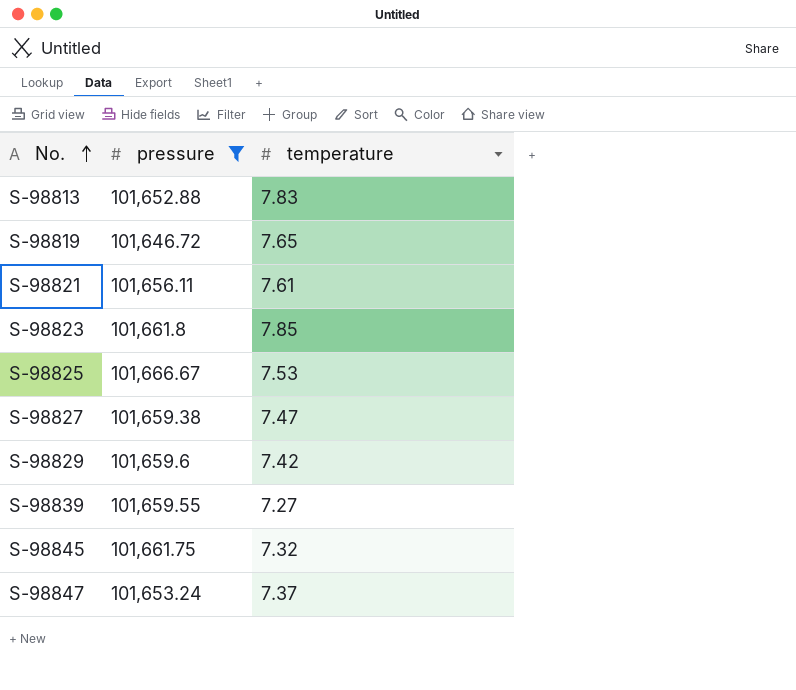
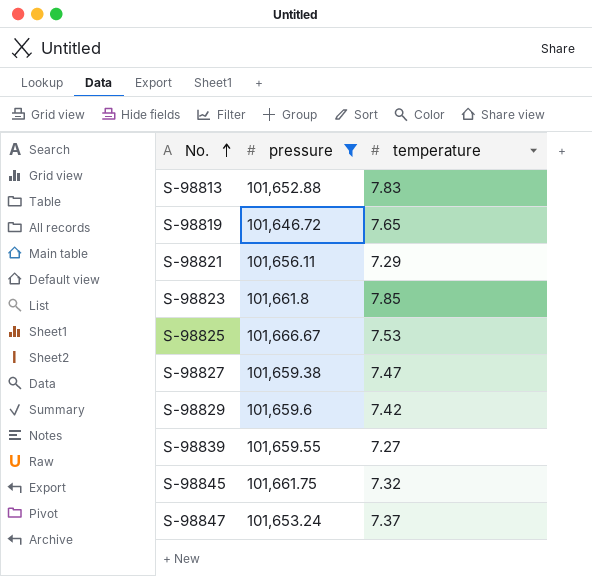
S-98821 | temperature: 7.61 -> 7.29

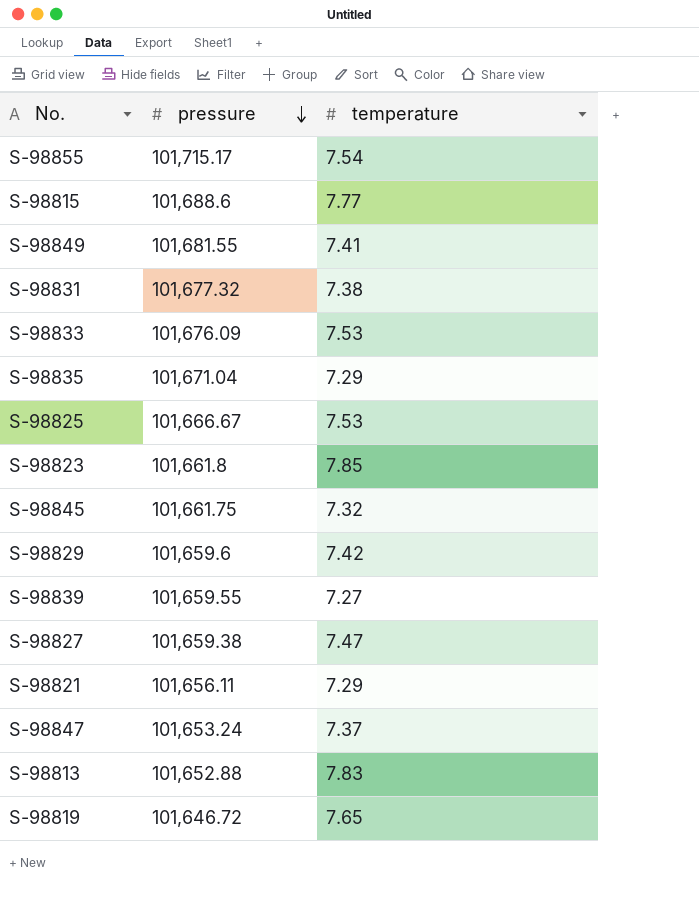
filter: pressure <= 101,666.67 -> none
row order: No. ascending -> pressure descending

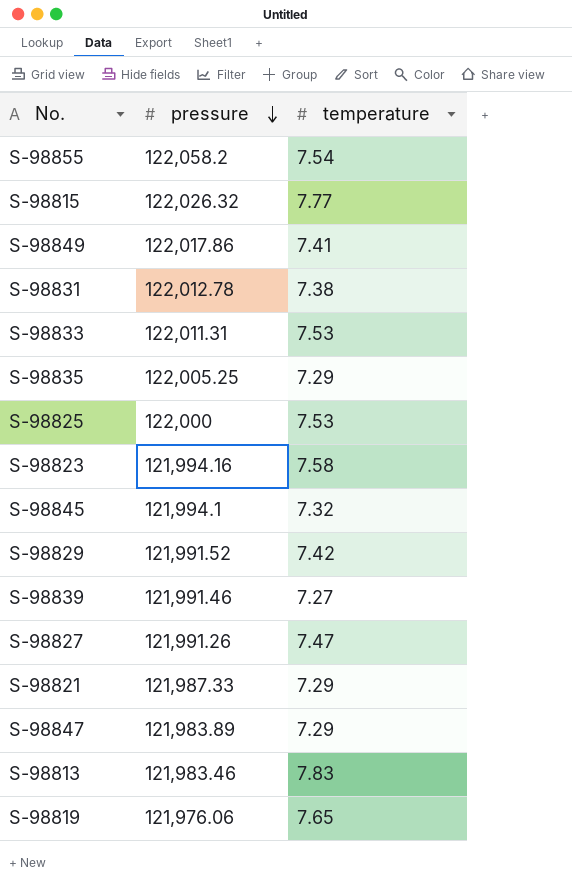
S-98855 | pressure: 101,715.17 -> 122,058.2
S-98815 | pressure: 101,688.6 -> 122,026.32
S-98849 | pressure: 101,681.55 -> 122,017.86
S-98831 | pressure: 101,677.32 -> 122,012.78
S-98833 | pressure: 101,676.09 -> 122,011.31
S-98835 | pressure: 101,671.04 -> 122,005.25
S-98825 | pressure: 101,666.67 -> 122,000
S-98823 | pressure: 101,661.8 -> 121,994.16
S-98823 | temperature: 7.85 -> 7.58
S-98845 | pressure: 101,661.75 -> 121,994.1
S-98829 | pressure: 101,659.6 -> 121,991.52
S-98839 | pressure: 101,659.55 -> 121,991.46
S-98827 | pressure: 101,659.38 -> 121,991.26
S-98821 | pressure: 101,656.11 -> 121,987.33
S-98847 | pressure: 101,653.24 -> 121,983.89
S-98847 | temperature: 7.37 -> 7.29
S-98813 | pressure: 101,652.88 -> 121,983.46
S-98819 | pressure: 101,646.72 -> 121,976.06

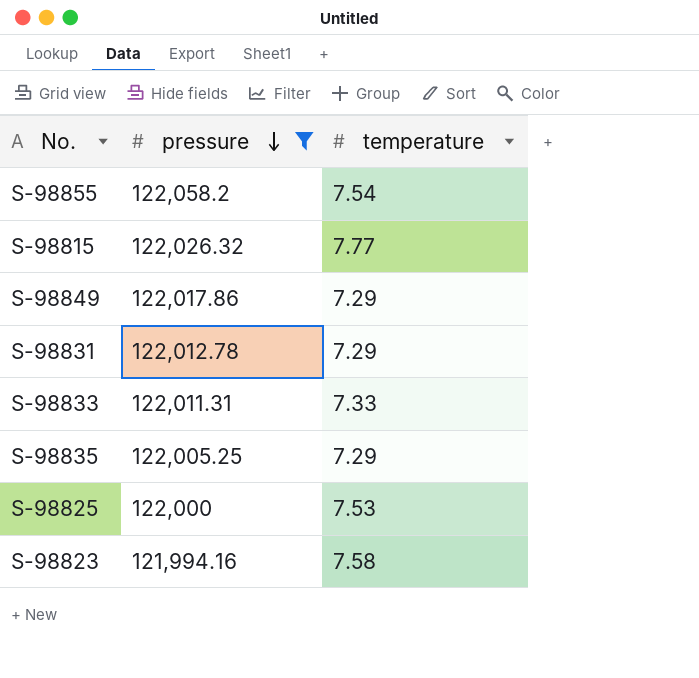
filter: none -> pressure >= 121,994.16
S-98849 | temperature: 7.41 -> 7.29
S-98831 | temperature: 7.38 -> 7.29
S-98833 | temperature: 7.53 -> 7.33

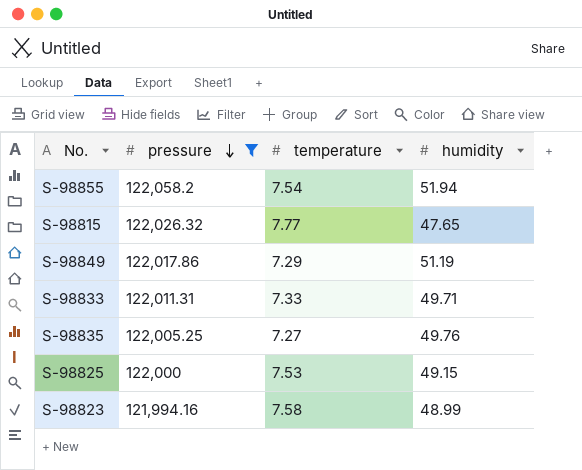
column humidity | position: none -> 4
row S-98831: 122,012.78 | 7.29 -> none
S-98835 | temperature: 7.29 -> 7.27

